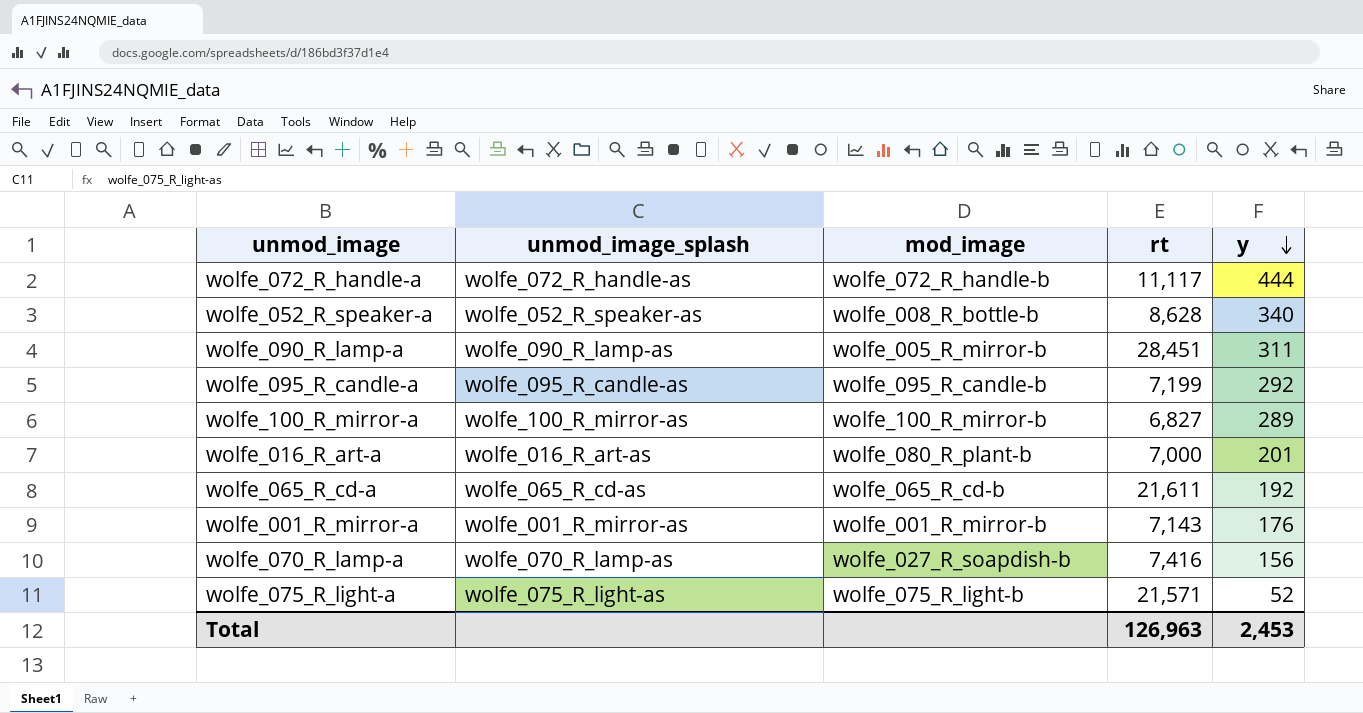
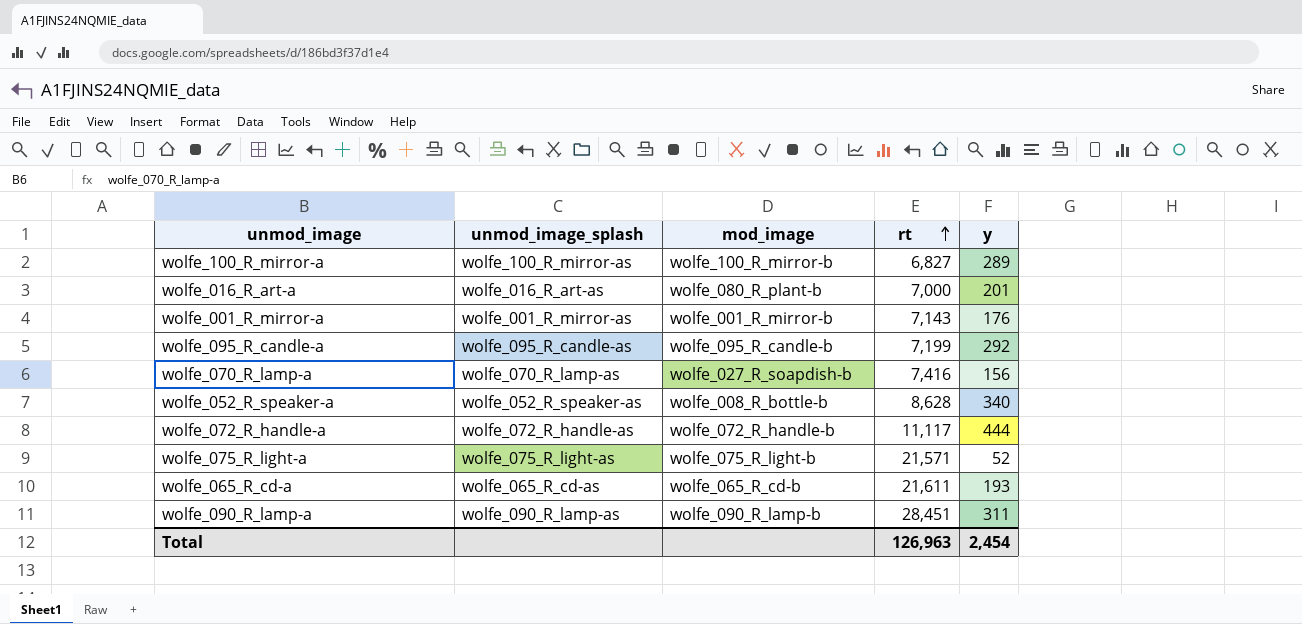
row order: y descending -> rt ascending
wolfe_065_R_cd-a | y: 192 -> 193
wolfe_090_R_lamp-a | mod_image: wolfe_005_R_mirror-b -> wolfe_090_R_lamp-b
Total | y: 2,453 -> 2,454

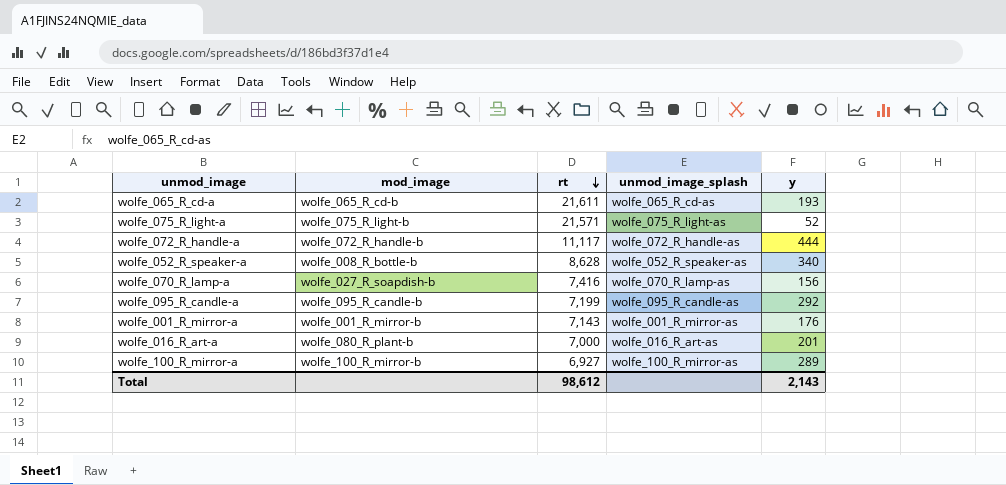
row order: rt ascending -> rt descending
column unmod_image_splash | position: 2 -> 4
row wolfe_090_R_lamp-a: wolfe_090_R_lamp-as | wolfe_090_R_lamp-b | 28,451 | 311 -> none
wolfe_100_R_mirror-a | rt: 6,827 -> 6,927
Total | rt: 126,963 -> 98,612
Total | y: 2,454 -> 2,143

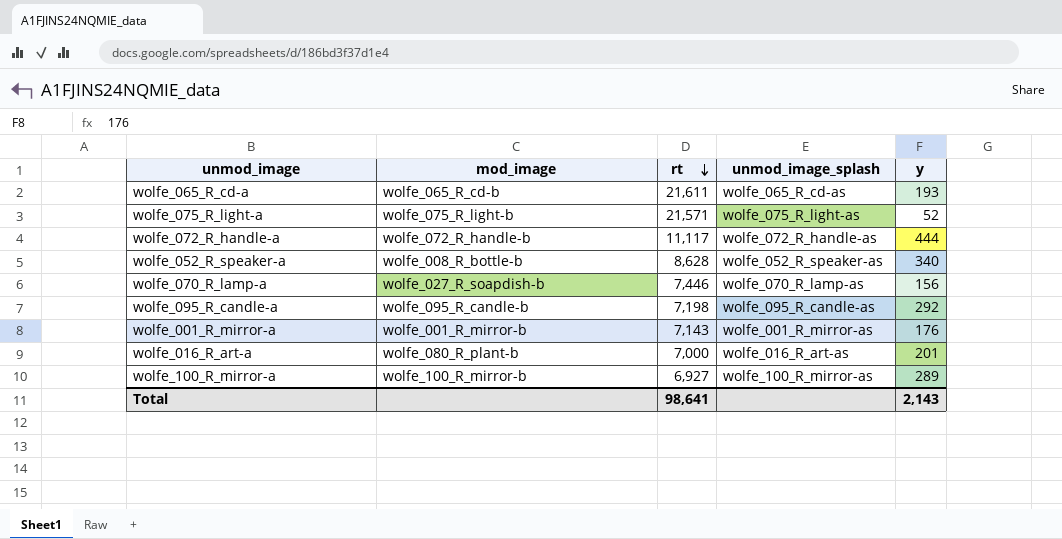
wolfe_070_R_lamp-a | rt: 7,416 -> 7,446
wolfe_095_R_candle-a | rt: 7,199 -> 7,198
Total | rt: 98,612 -> 98,641

